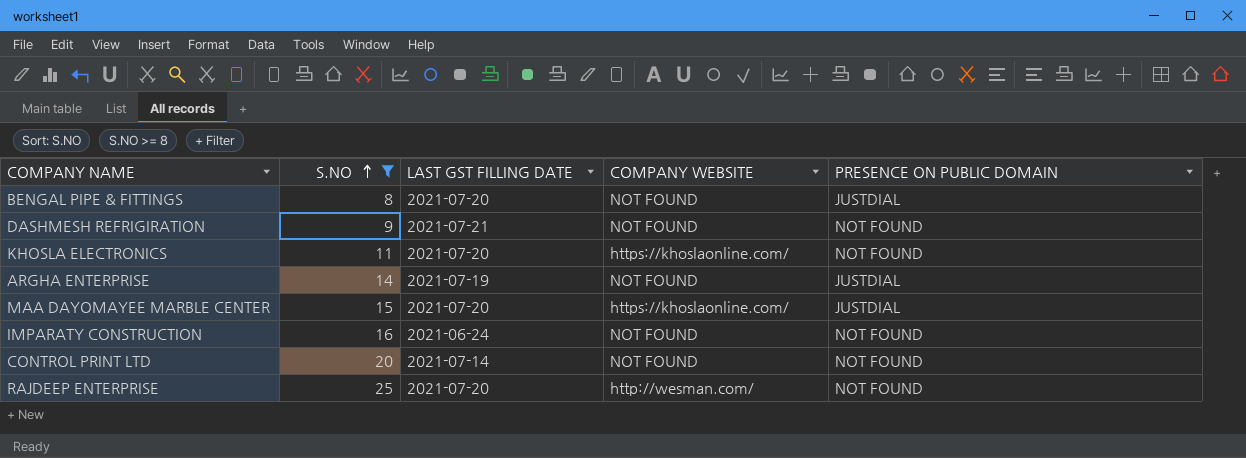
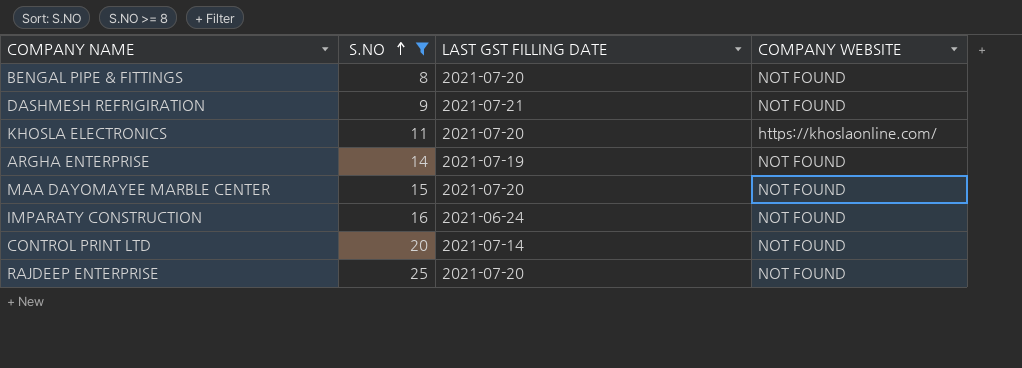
column PRESENCE ON PUBLIC DOMAIN | position: 5 -> none
MAA DAYOMAYEE MARBLE CENTER | COMPANY WEBSITE: https://khoslaonline.com/ -> NOT FOUND
RAJDEEP ENTERPRISE | COMPANY WEBSITE: http://wesman.com/ -> NOT FOUND

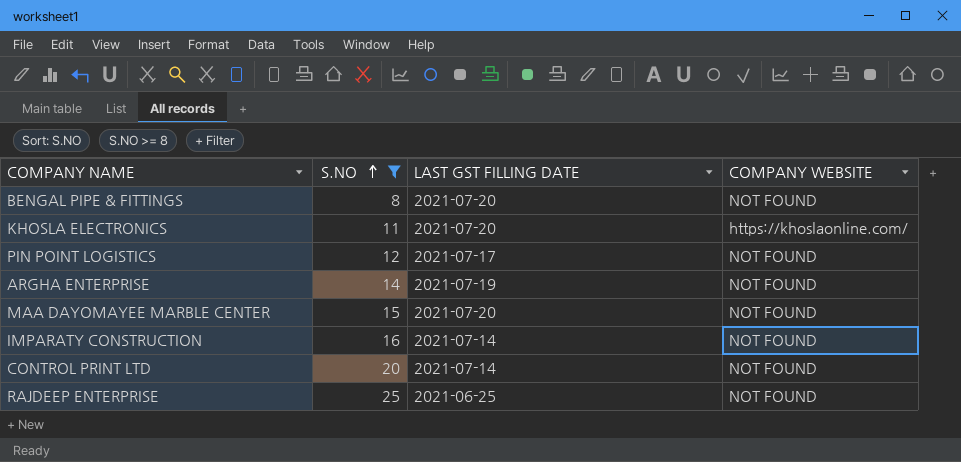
row DASHMESH REFRIGIRATION: 9 | 2021-07-21 | NOT FOUND -> none
row PIN POINT LOGISTICS: none -> 12 | 2021-07-17 | NOT FOUND
IMPARATY CONSTRUCTION | LAST GST FILLING DATE: 2021-06-24 -> 2021-07-14
RAJDEEP ENTERPRISE | LAST GST FILLING DATE: 2021-07-20 -> 2021-06-25

